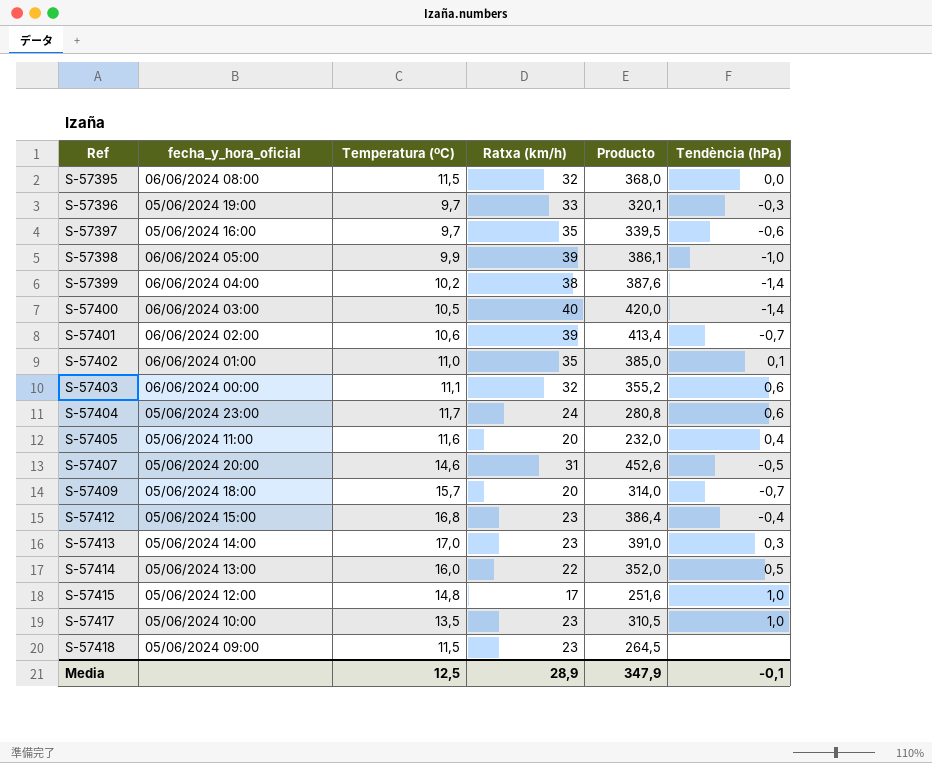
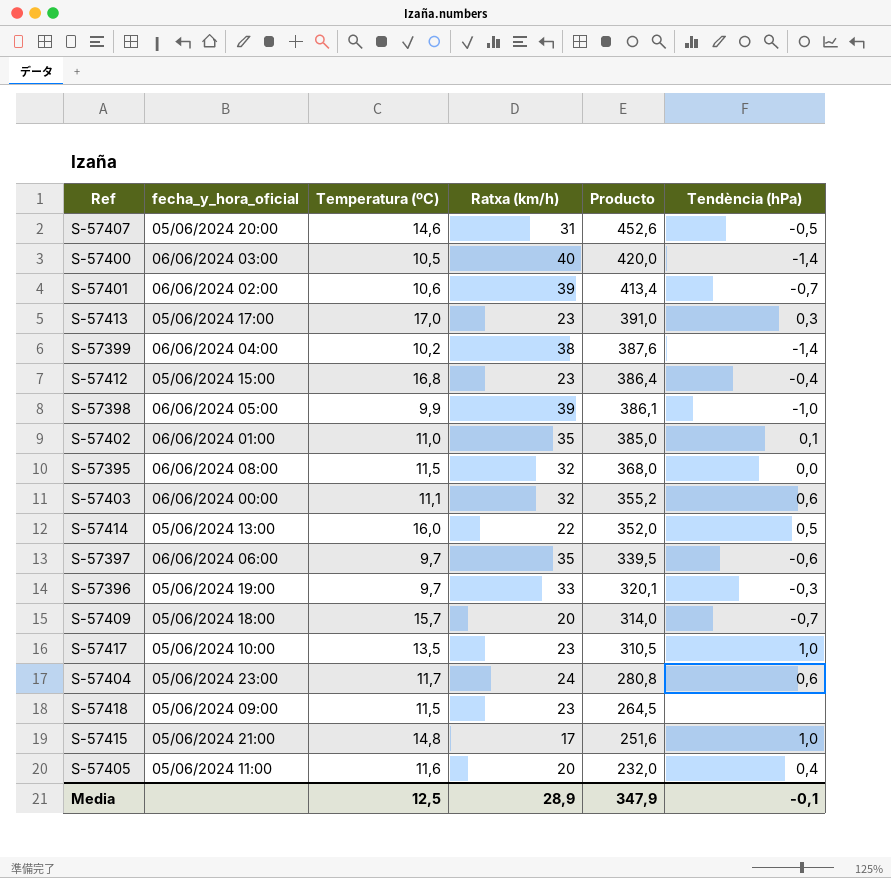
row order: Ref ascending -> Producto descending
S-57413 | fecha_y_hora_oficial: 05/06/2024 14:00 -> 05/06/2024 17:00
S-57397 | fecha_y_hora_oficial: 05/06/2024 16:00 -> 06/06/2024 06:00
S-57415 | fecha_y_hora_oficial: 05/06/2024 12:00 -> 05/06/2024 21:00

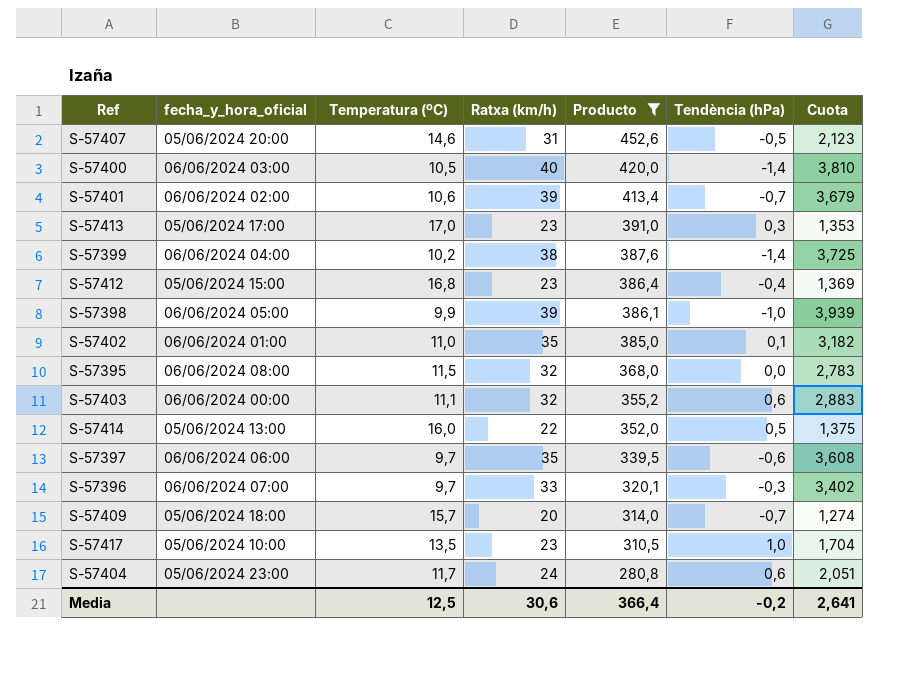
filter: none -> Producto >= 280,8
column Cuota | formula: none -> [Ratxa (km/h)] / [Temperatura (ºC)]
S-57396 | fecha_y_hora_oficial: 05/06/2024 19:00 -> 06/06/2024 07:00
Media | Ratxa (km/h): 28,9 -> 30,6
Media | Producto: 347,9 -> 366,4
Media | Tendència (hPa): -0,1 -> -0,2

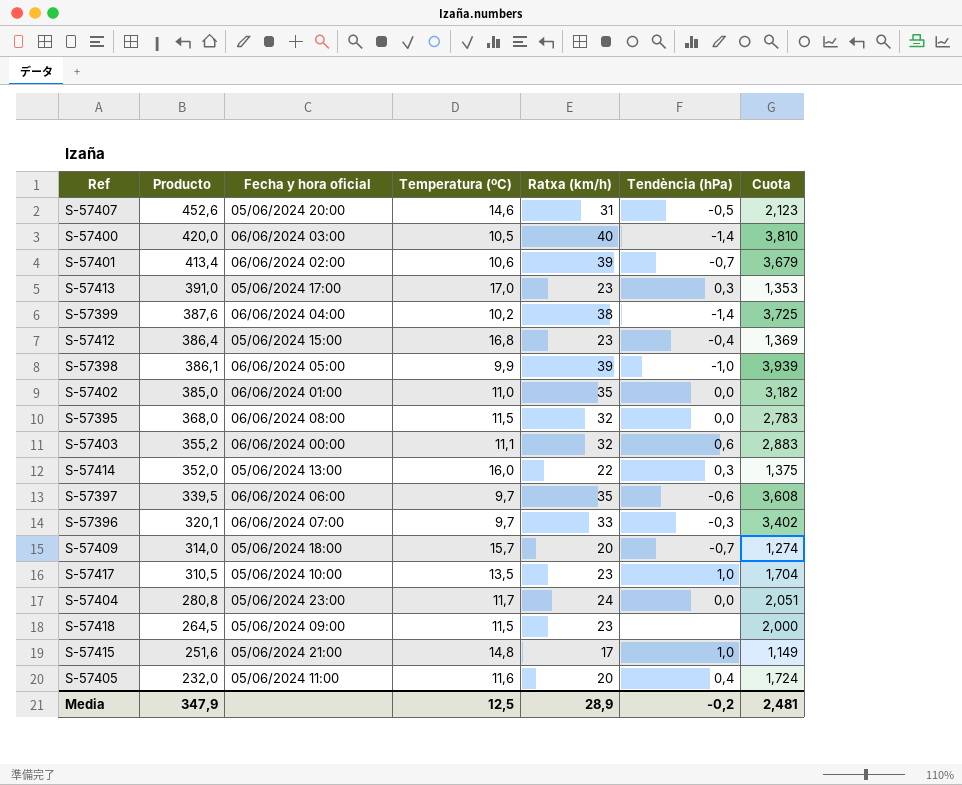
filter: Producto >= 280,8 -> none
column Producto | position: 5 -> 2
column name: fecha_y_hora_oficial -> Fecha y hora oficial
S-57402 | Tendència (hPa): 0,1 -> 0,0
S-57414 | Tendència (hPa): 0,5 -> 0,3
S-57404 | Tendència (hPa): 0,6 -> 0,0
Media | Producto: 366,4 -> 347,9
Media | Ratxa (km/h): 30,6 -> 28,9
Media | Cuota: 2,641 -> 2,481

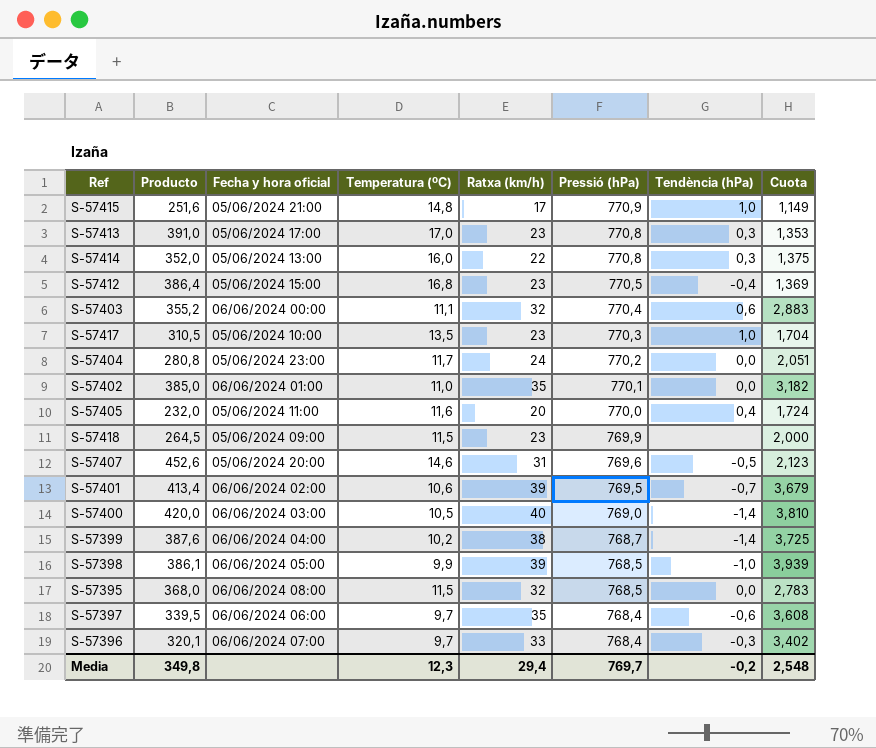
row order: Producto descending -> Pressió (hPa) descending
column Pressió (hPa) | position: none -> 6
row S-57409: 314,0 | 05/06/2024 18:00 | 15,7 | 20 | -0,7 | 1,274 -> none
Media | Producto: 347,9 -> 349,8
Media | Temperatura (ºC): 12,5 -> 12,3
Media | Ratxa (km/h): 28,9 -> 29,4
Media | Cuota: 2,481 -> 2,548

